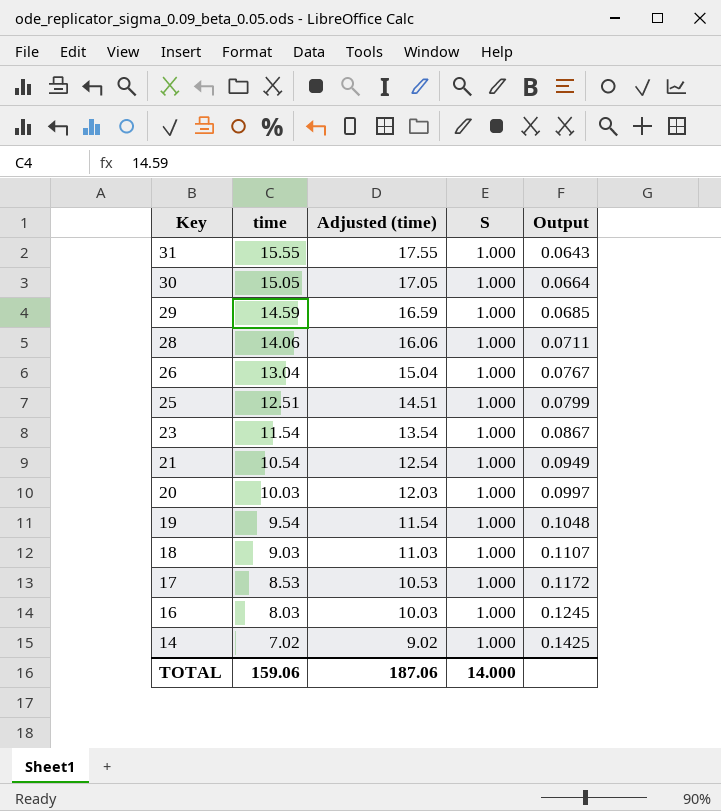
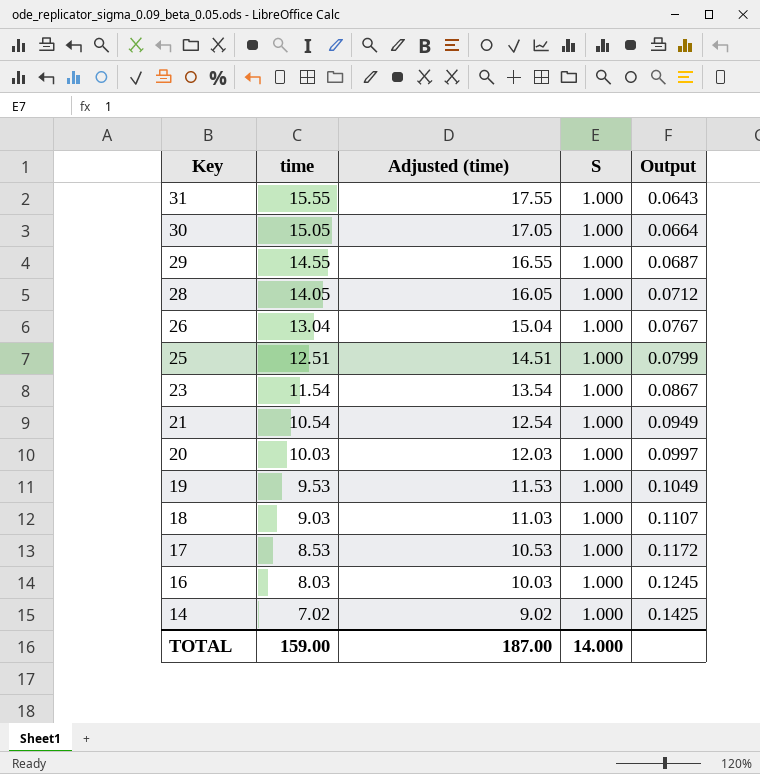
29 | time: 14.59 -> 14.55
29 | Adjusted (time): 16.59 -> 16.55
29 | Output: 0.0685 -> 0.0687
28 | time: 14.06 -> 14.05
28 | Adjusted (time): 16.06 -> 16.05
28 | Output: 0.0711 -> 0.0712
19 | time: 9.54 -> 9.53
19 | Adjusted (time): 11.54 -> 11.53
19 | Output: 0.1048 -> 0.1049
TOTAL | time: 159.06 -> 159.00
TOTAL | Adjusted (time): 187.06 -> 187.00

